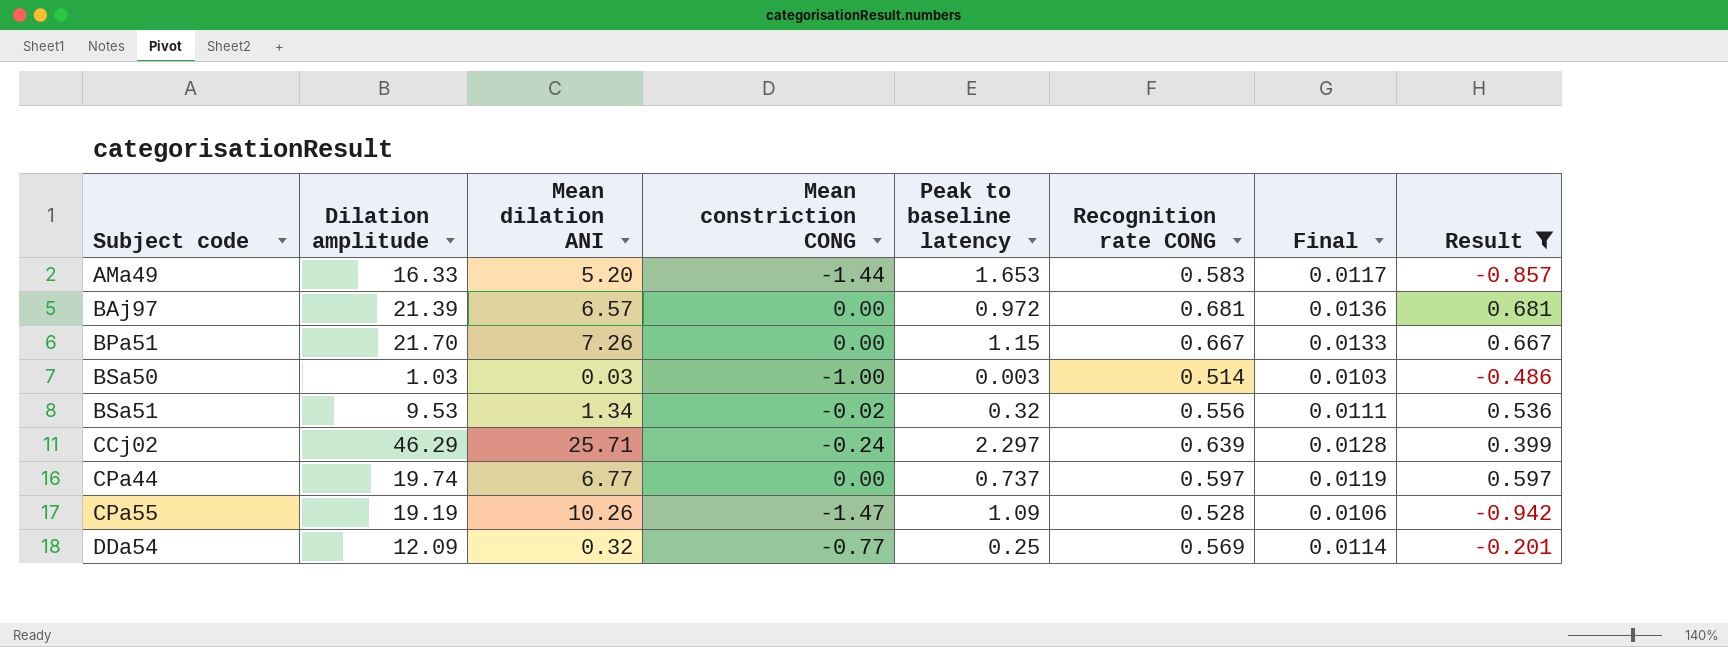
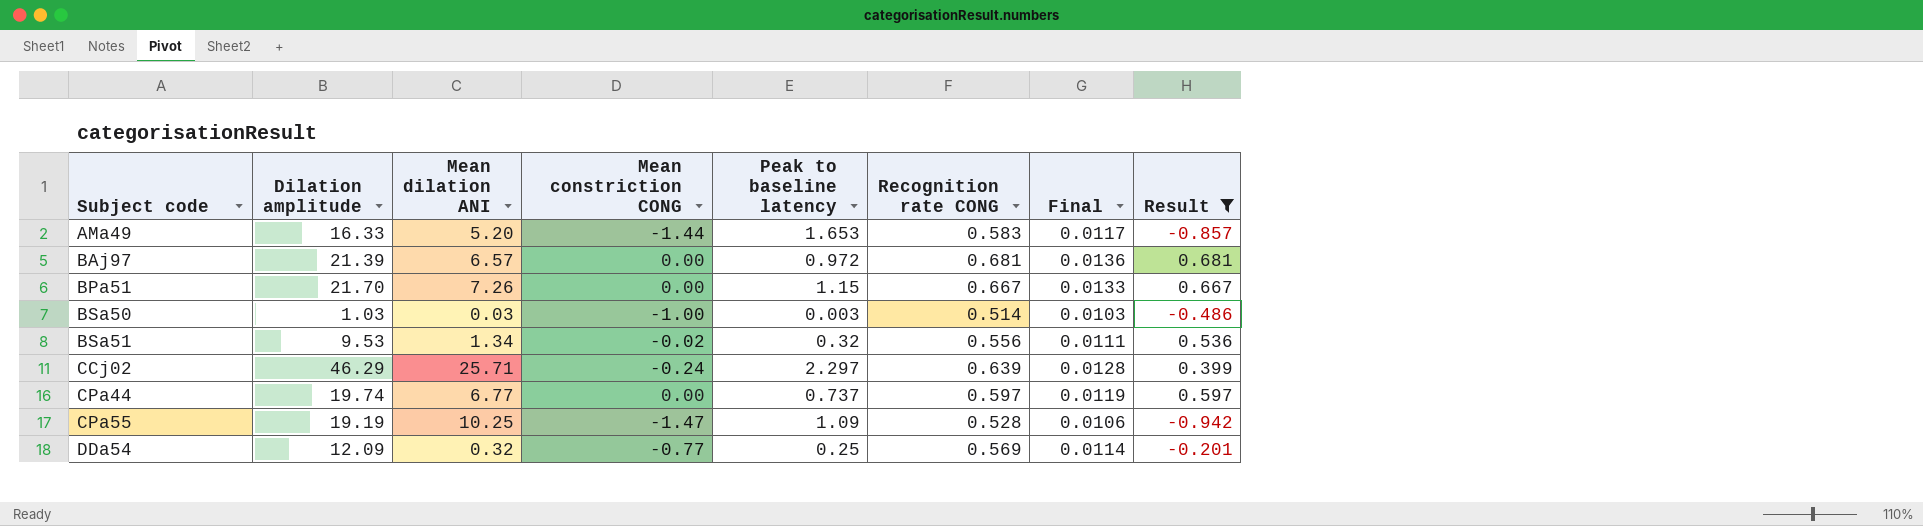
CPa55 | Mean dilation ANI: 10.26 -> 10.25

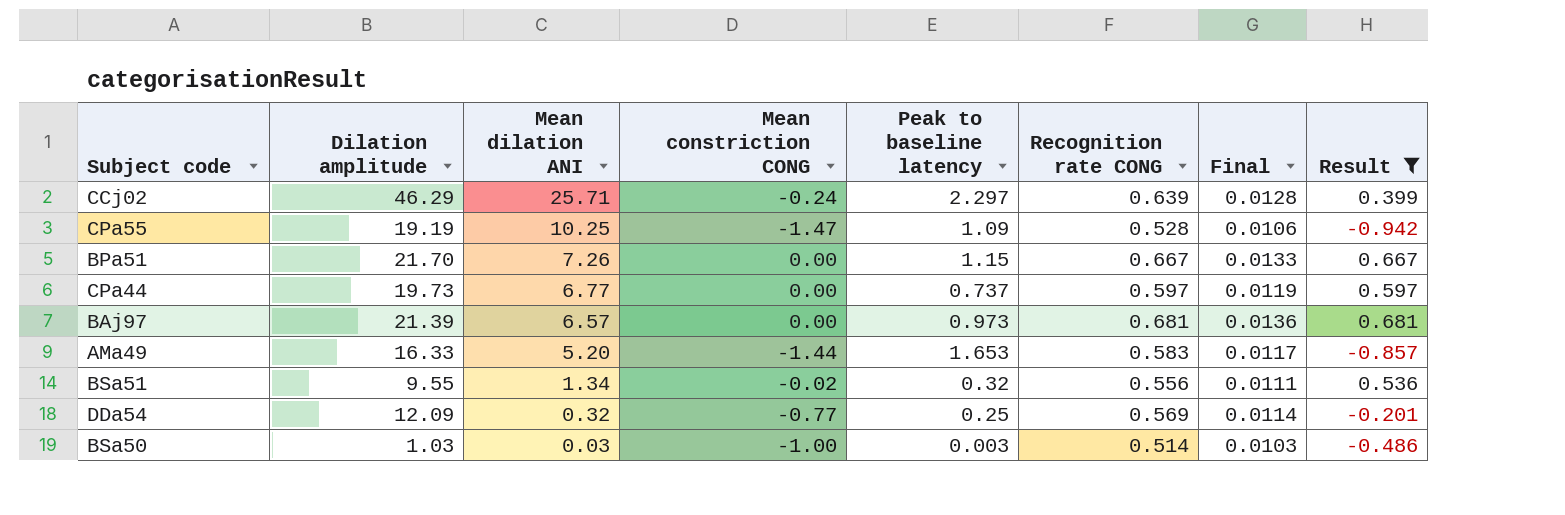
row order: Subject code ascending -> Mean dilation ANI descending
CPa44 | Dilation amplitude: 19.74 -> 19.73
BAj97 | Peak to baseline latency: 0.972 -> 0.973
BSa51 | Dilation amplitude: 9.53 -> 9.55

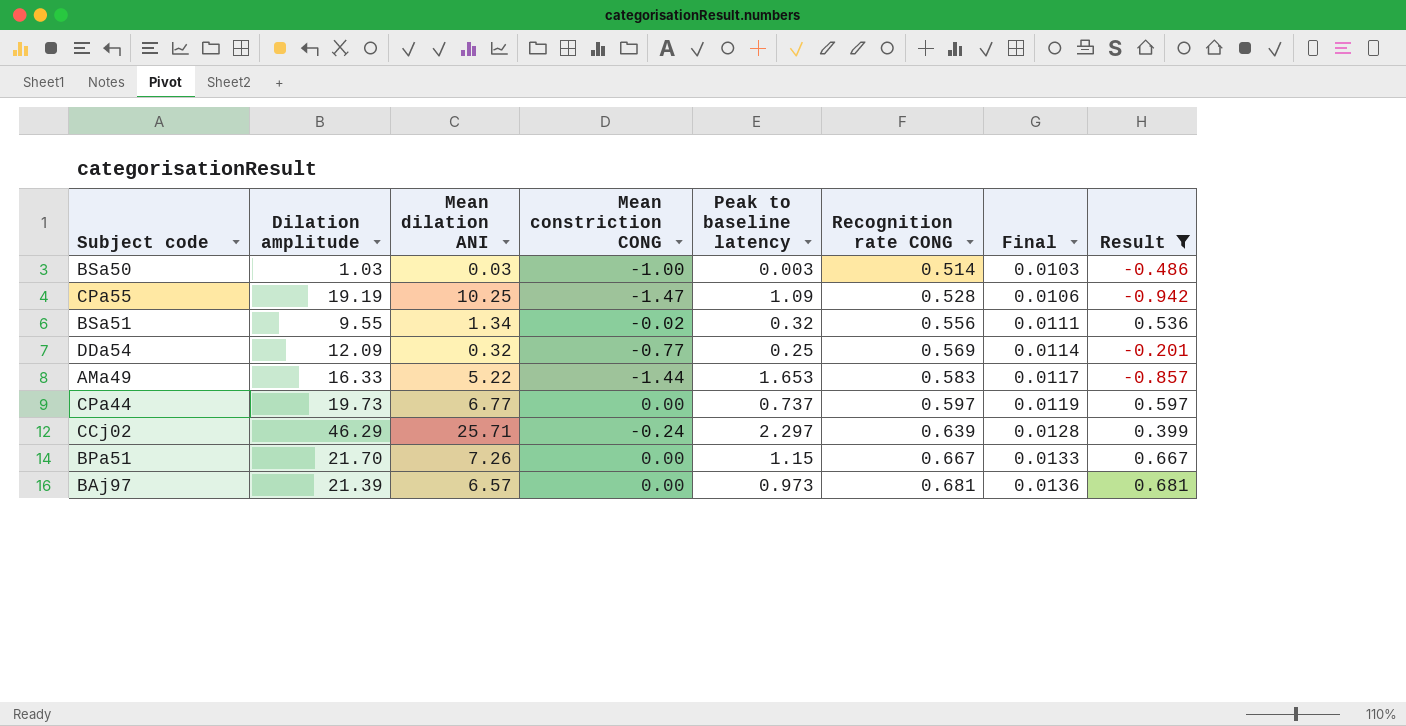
row order: Mean dilation ANI descending -> Recognition rate CONG ascending
AMa49 | Mean dilation ANI: 5.20 -> 5.22

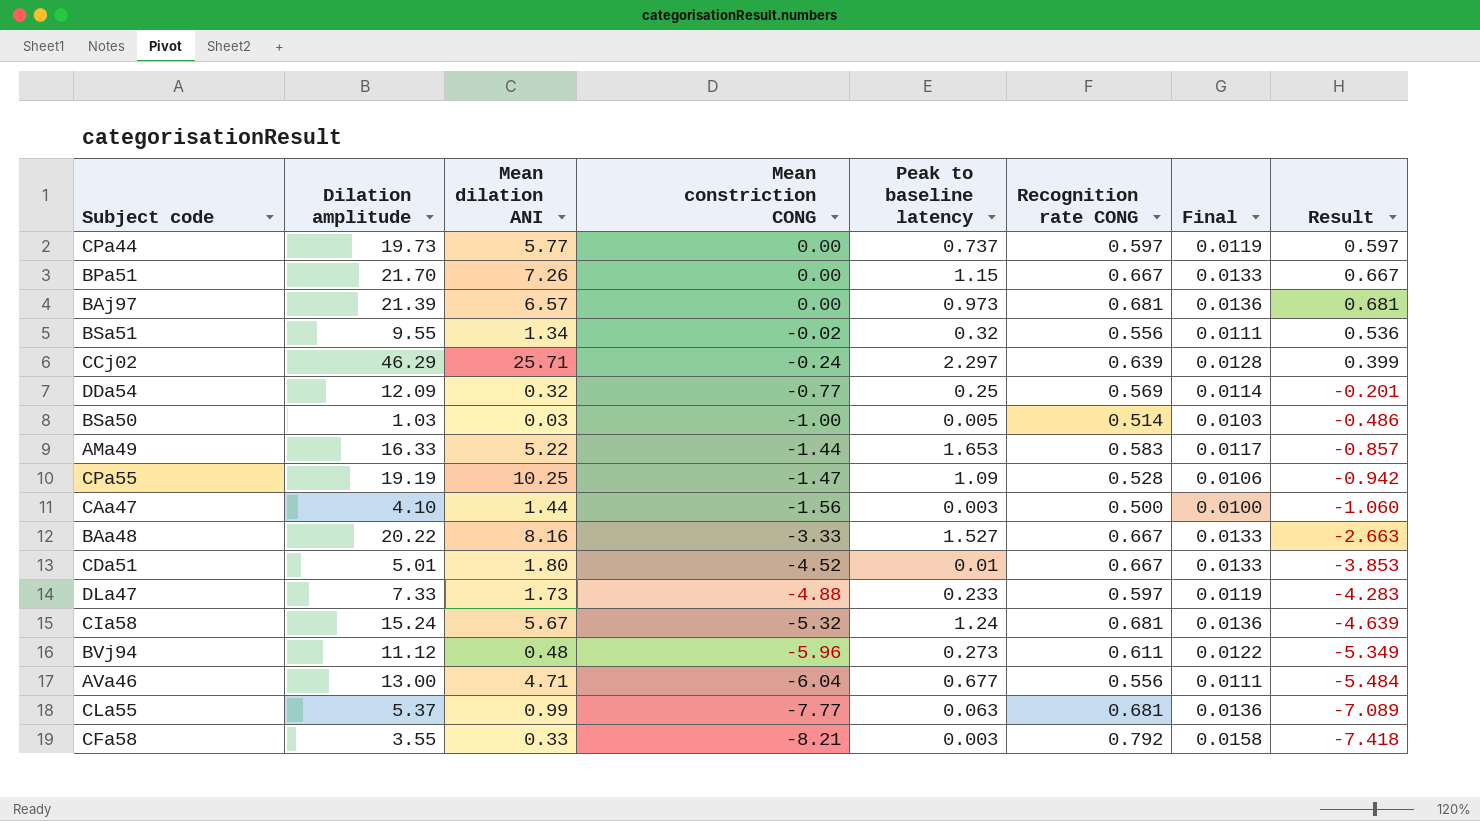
filter: Result >= -0.942 -> none
row order: Recognition rate CONG ascending -> Mean constriction CONG descending
CPa44 | Mean dilation ANI: 6.77 -> 5.77
BSa50 | Peak to baseline latency: 0.003 -> 0.005

